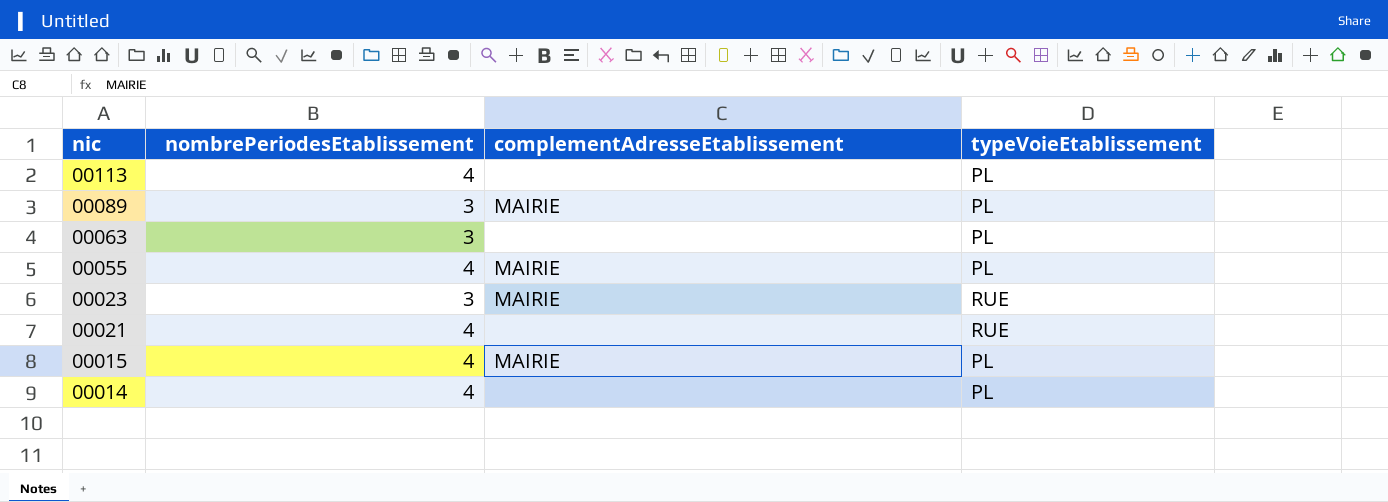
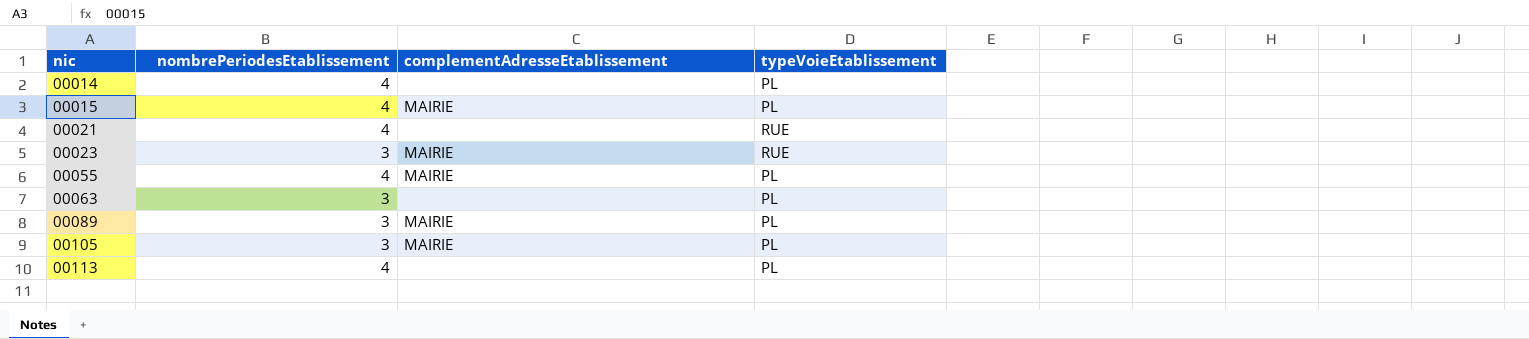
row order: nic descending -> nic ascending
row 00105: none -> 3 | MAIRIE | PL

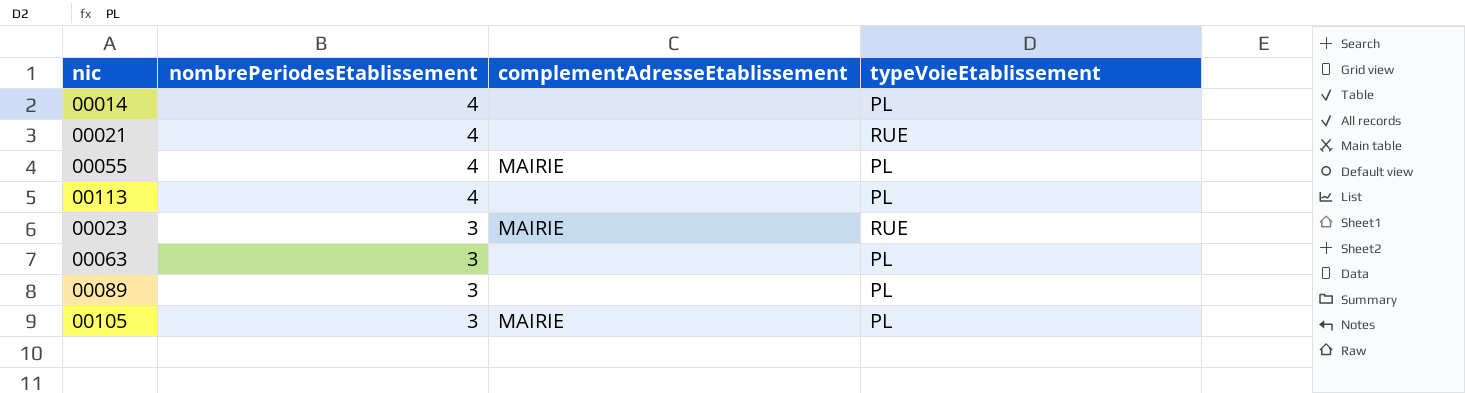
row order: nic ascending -> nombrePeriodesEtablissement descending
row 00015: 4 | MAIRIE | PL -> none
00089 | complementAdresseEtablissement: MAIRIE -> none

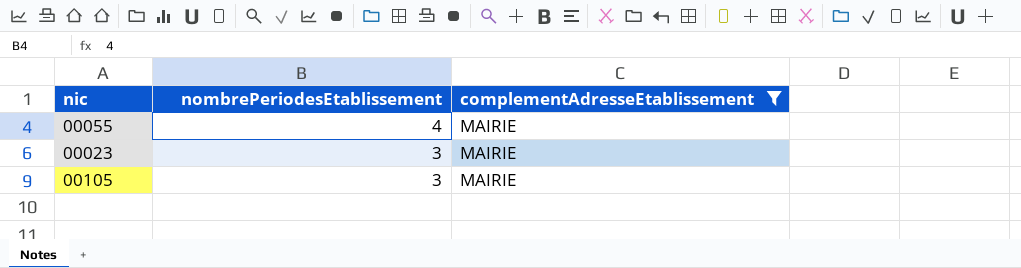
filter: none -> complementAdresseEtablissement = MAIRIE
column typeVoieEtablissement | position: 4 -> none

